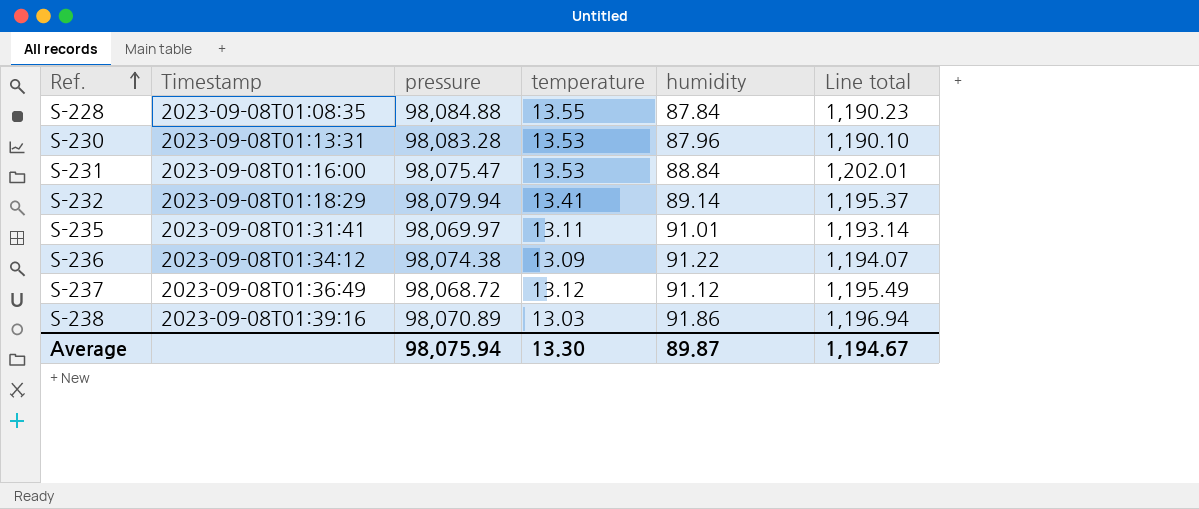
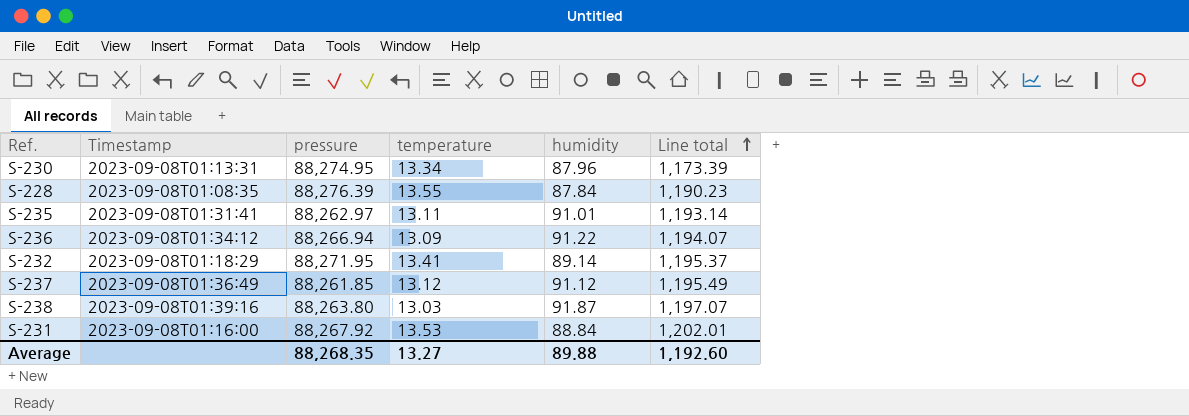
row order: Ref. ascending -> Line total ascending
S-230 | pressure: 98,083.28 -> 88,274.95
S-230 | temperature: 13.53 -> 13.34
S-230 | Line total: 1,190.10 -> 1,173.39
S-228 | pressure: 98,084.88 -> 88,276.39
S-235 | pressure: 98,069.97 -> 88,262.97
S-236 | pressure: 98,074.38 -> 88,266.94
S-232 | pressure: 98,079.94 -> 88,271.95
S-237 | pressure: 98,068.72 -> 88,261.85
S-238 | pressure: 98,070.89 -> 88,263.80
S-238 | humidity: 91.86 -> 91.87
S-238 | Line total: 1,196.94 -> 1,197.07
S-231 | pressure: 98,075.47 -> 88,267.92
Average | pressure: 98,075.94 -> 88,268.35
Average | temperature: 13.30 -> 13.27
Average | humidity: 89.87 -> 89.88
Average | Line total: 1,194.67 -> 1,192.60

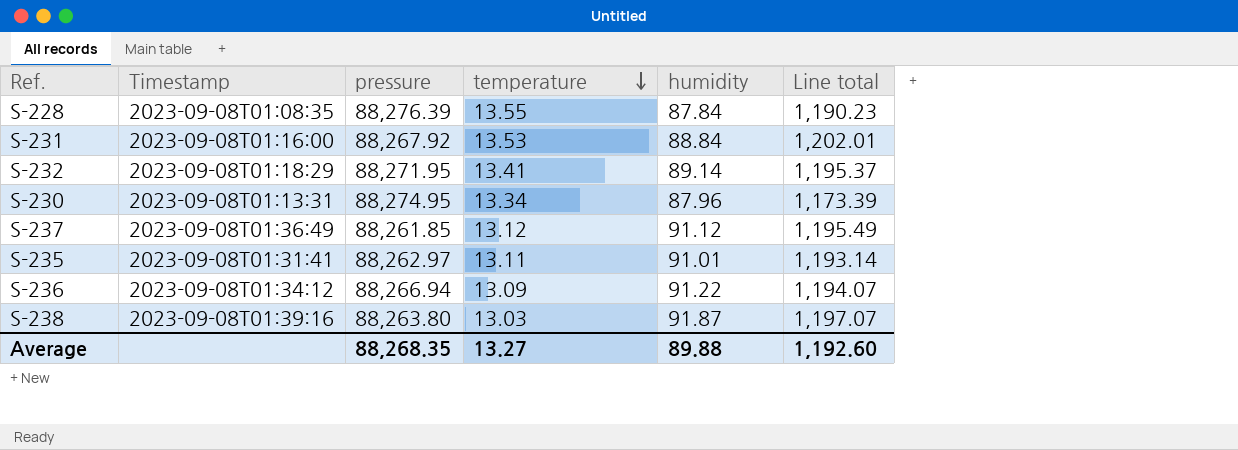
row order: Line total ascending -> temperature descending

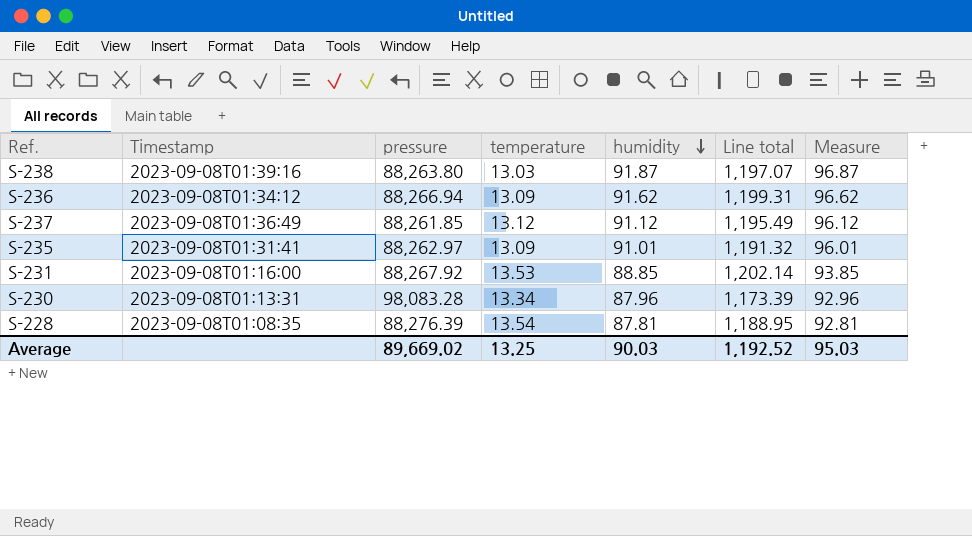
row order: temperature descending -> humidity descending
column Measure | formula: none -> [humidity] + 5
row S-232: 2023-09-08T01:18:29 | 88,271.95 | 13.41 | 89.14 | 1,195.37 -> none
S-236 | humidity: 91.22 -> 91.62
S-236 | Line total: 1,194.07 -> 1,199.31
S-235 | temperature: 13.11 -> 13.09
S-235 | Line total: 1,193.14 -> 1,191.32
S-231 | humidity: 88.84 -> 88.85
S-231 | Line total: 1,202.01 -> 1,202.14
S-230 | pressure: 88,274.95 -> 98,083.28
S-228 | temperature: 13.55 -> 13.54
S-228 | humidity: 87.84 -> 87.81
S-228 | Line total: 1,190.23 -> 1,188.95
Average | pressure: 88,268.35 -> 89,669.02
Average | temperature: 13.27 -> 13.25
Average | humidity: 89.88 -> 90.03
Average | Line total: 1,192.60 -> 1,192.52

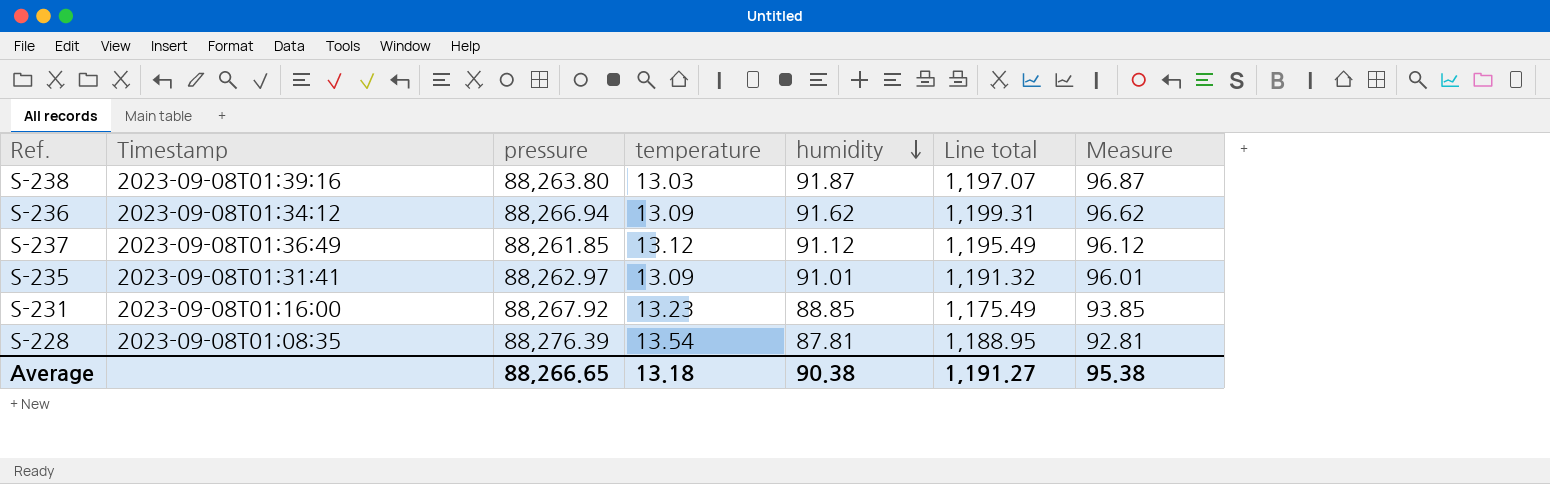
row S-230: 2023-09-08T01:13:31 | 98,083.28 | 13.34 | 87.96 | 1,173.39 | 92.96 -> none
S-231 | temperature: 13.53 -> 13.23
S-231 | Line total: 1,202.14 -> 1,175.49
Average | pressure: 89,669.02 -> 88,266.65
Average | temperature: 13.25 -> 13.18
Average | humidity: 90.03 -> 90.38
Average | Line total: 1,192.52 -> 1,191.27
Average | Measure: 95.03 -> 95.38

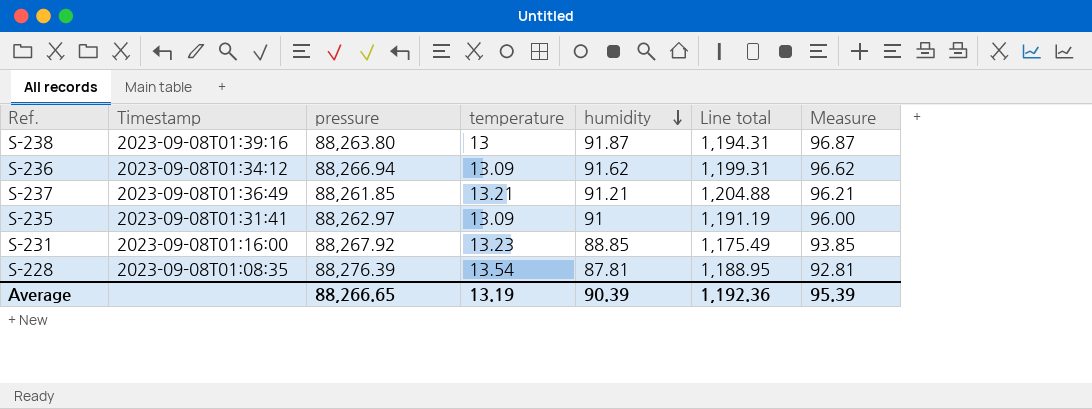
S-238 | temperature: 13.03 -> 13
S-238 | Line total: 1,197.07 -> 1,194.31
S-237 | temperature: 13.12 -> 13.21
S-237 | humidity: 91.12 -> 91.21
S-237 | Line total: 1,195.49 -> 1,204.88
S-237 | Measure: 96.12 -> 96.21
S-235 | humidity: 91.01 -> 91
S-235 | Line total: 1,191.32 -> 1,191.19
S-235 | Measure: 96.01 -> 96.00
Average | temperature: 13.18 -> 13.19
Average | humidity: 90.38 -> 90.39
Average | Line total: 1,191.27 -> 1,192.36
Average | Measure: 95.38 -> 95.39

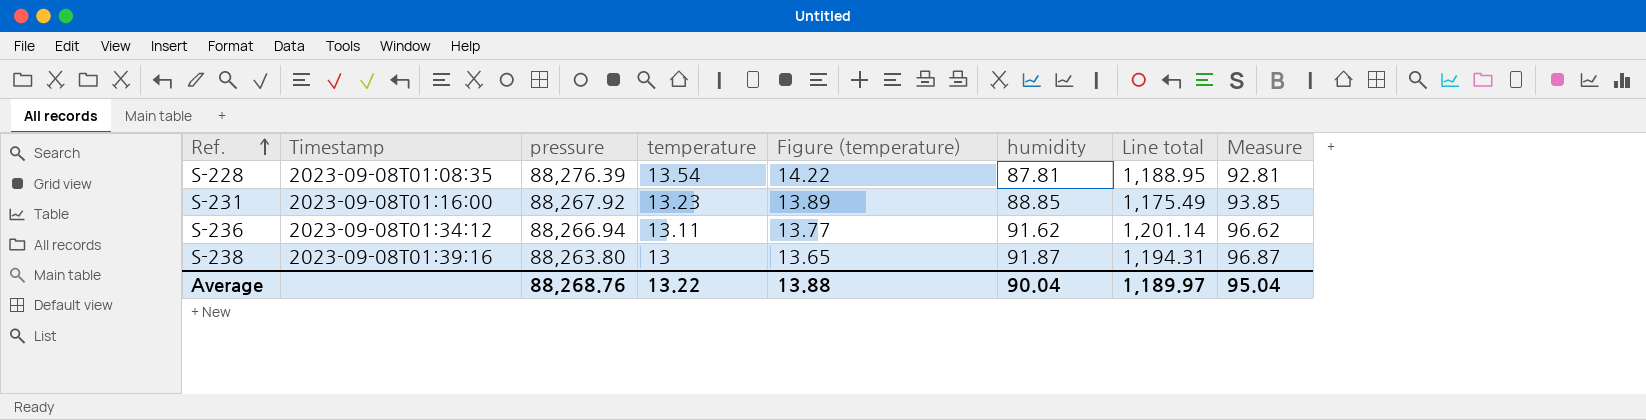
row order: humidity descending -> Ref. ascending
column Figure (temperature) | formula: none -> [temperature] * 1.05
row S-237: 2023-09-08T01:36:49 | 88,261.85 | 13.21 | 91.21 | 1,204.88 | 96.21 -> none
row S-235: 2023-09-08T01:31:41 | 88,262.97 | 13.09 | 91 | 1,191.19 | 96.00 -> none
S-236 | temperature: 13.09 -> 13.11
S-236 | Line total: 1,199.31 -> 1,201.14
Average | pressure: 88,266.65 -> 88,268.76
Average | temperature: 13.19 -> 13.22
Average | humidity: 90.39 -> 90.04
Average | Line total: 1,192.36 -> 1,189.97
Average | Measure: 95.39 -> 95.04

